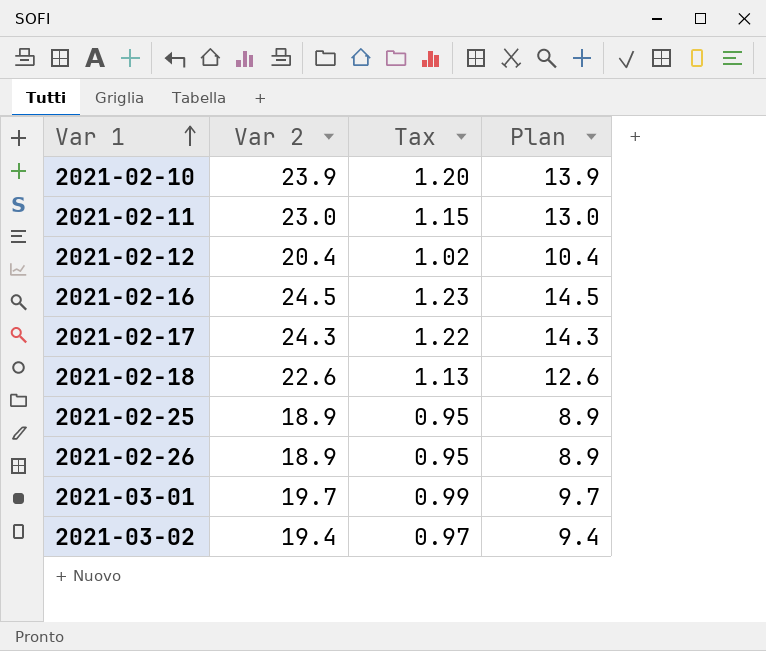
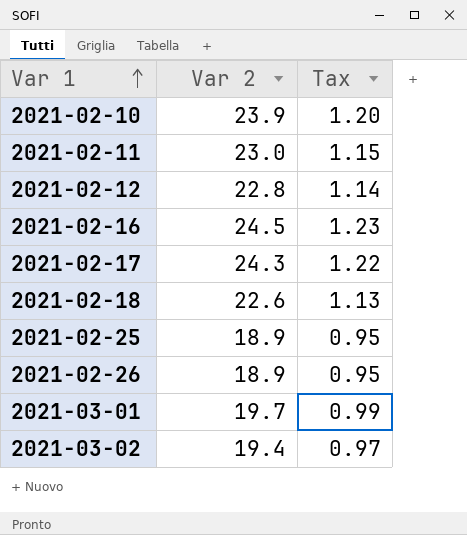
column Plan | formula: [Var 2] - 10 -> none
2021-02-12 | Var 2: 20.4 -> 22.8
2021-02-12 | Tax: 1.02 -> 1.14

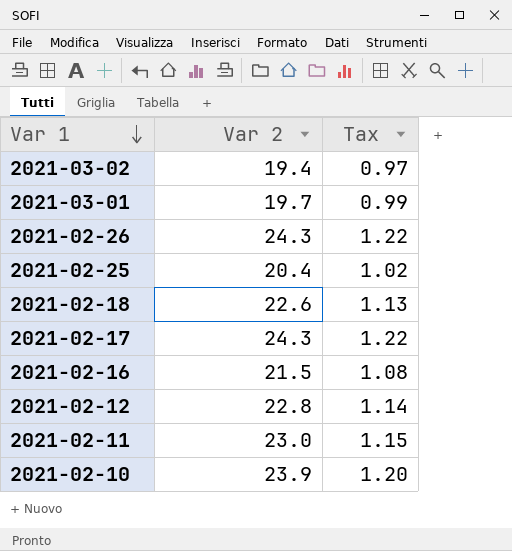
row order: Var 1 ascending -> Var 1 descending
2021-02-26 | Var 2: 18.9 -> 24.3
2021-02-26 | Tax: 0.95 -> 1.22
2021-02-25 | Var 2: 18.9 -> 20.4
2021-02-25 | Tax: 0.95 -> 1.02
2021-02-16 | Var 2: 24.5 -> 21.5
2021-02-16 | Tax: 1.23 -> 1.08

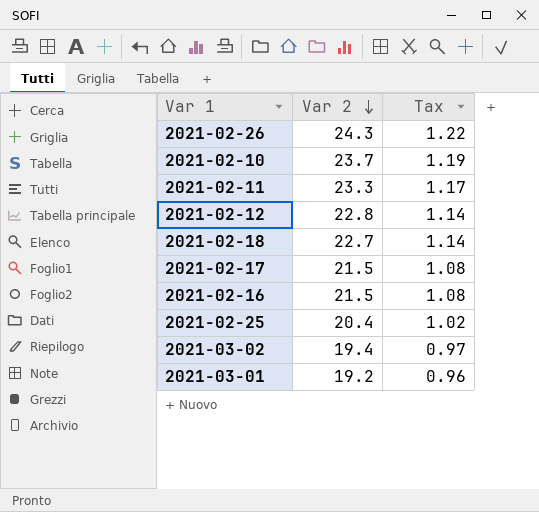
row order: Var 1 descending -> Var 2 descending
2021-02-10 | Var 2: 23.9 -> 23.7
2021-02-10 | Tax: 1.20 -> 1.19
2021-02-11 | Var 2: 23.0 -> 23.3
2021-02-11 | Tax: 1.15 -> 1.17
2021-02-18 | Var 2: 22.6 -> 22.7
2021-02-18 | Tax: 1.13 -> 1.14
2021-02-17 | Var 2: 24.3 -> 21.5
2021-02-17 | Tax: 1.22 -> 1.08
2021-03-01 | Var 2: 19.7 -> 19.2
2021-03-01 | Tax: 0.99 -> 0.96

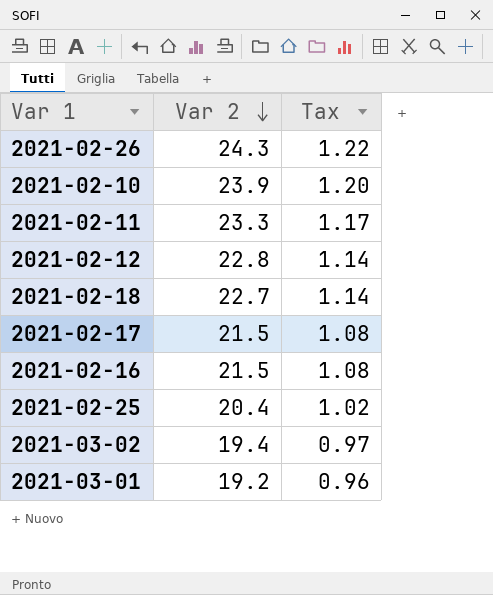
2021-02-10 | Var 2: 23.7 -> 23.9
2021-02-10 | Tax: 1.19 -> 1.20

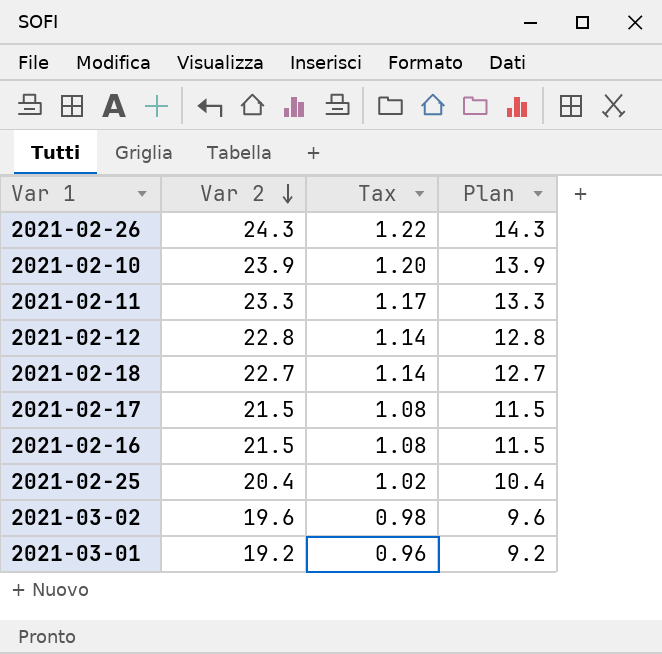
column Plan | formula: none -> [Var 2] - 10
2021-03-02 | Var 2: 19.4 -> 19.6
2021-03-02 | Tax: 0.97 -> 0.98

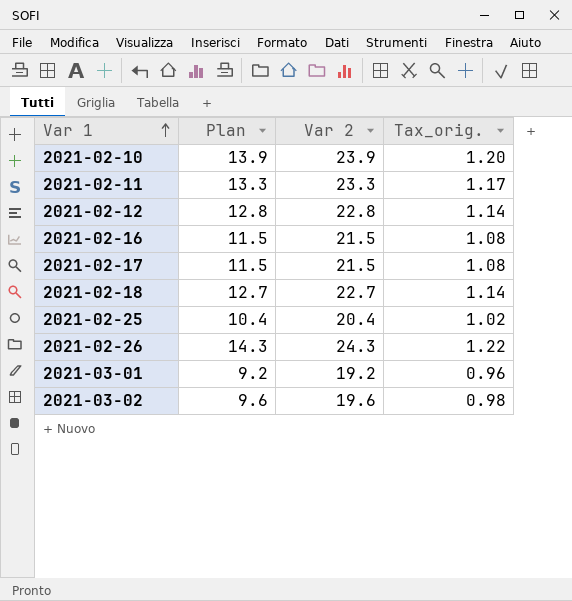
row order: Var 2 descending -> Var 1 ascending
column Plan | position: 4 -> 2
column name: Tax -> Tax_orig.

